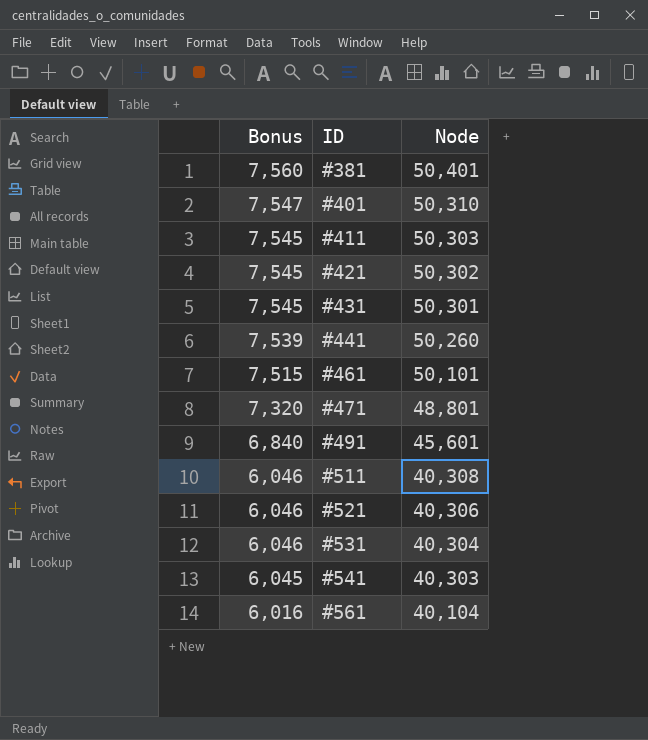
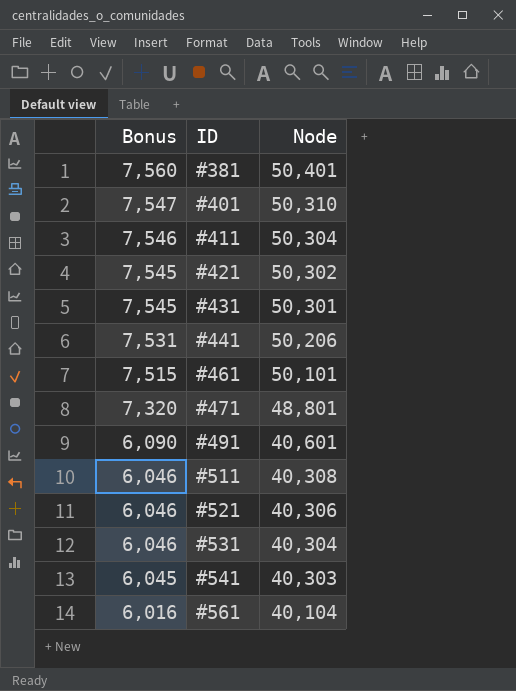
#411 | Bonus: 7,545 -> 7,546
#411 | Node: 50,303 -> 50,304
#441 | Bonus: 7,539 -> 7,531
#441 | Node: 50,260 -> 50,206
#491 | Bonus: 6,840 -> 6,090
#491 | Node: 45,601 -> 40,601

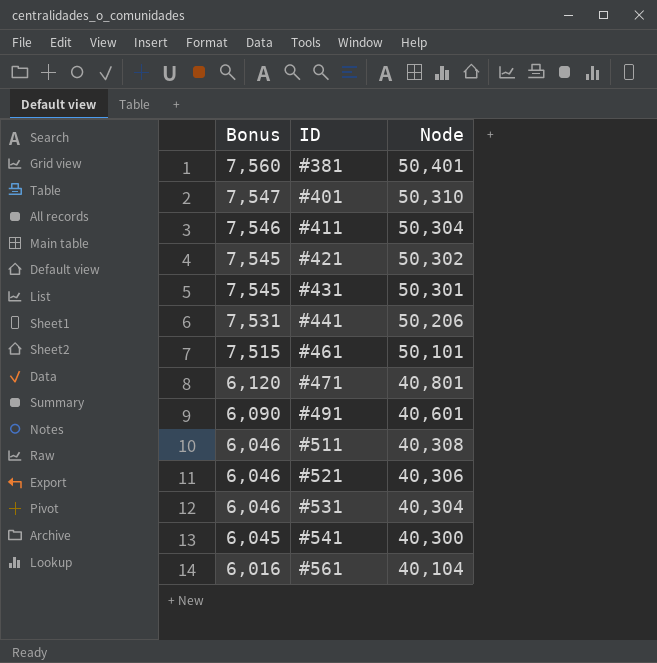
#471 | Bonus: 7,320 -> 6,120
#471 | Node: 48,801 -> 40,801
#541 | Node: 40,303 -> 40,300

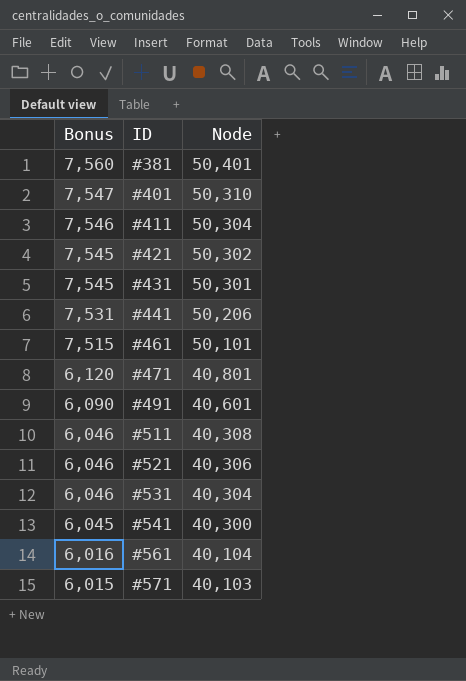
row #571: none -> 6,015 | 40,103

